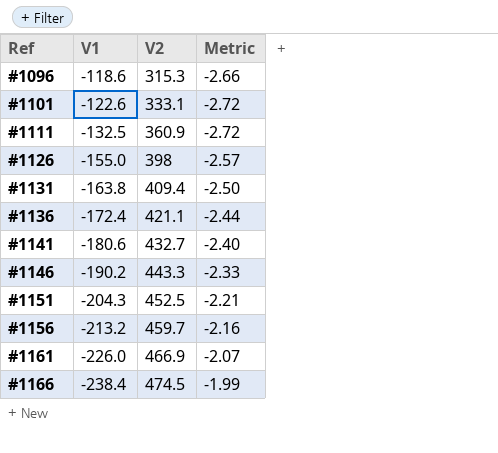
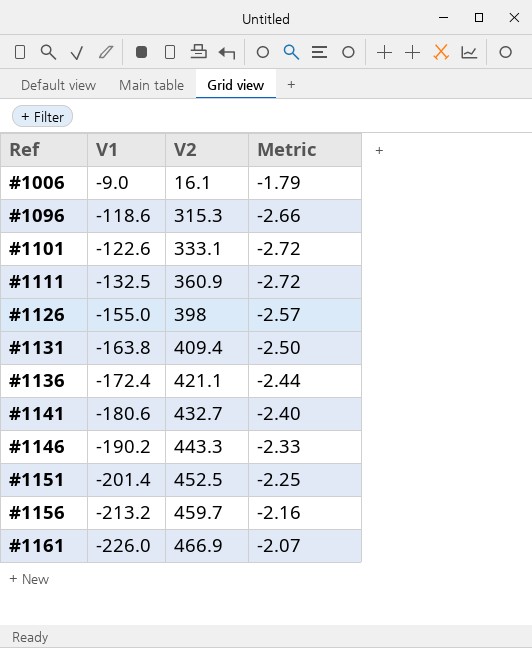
row #1166: -238.4 | 474.5 | -1.99 -> none
row #1006: none -> -9.0 | 16.1 | -1.79
#1151 | V1: -204.3 -> -201.4
#1151 | Metric: -2.21 -> -2.25

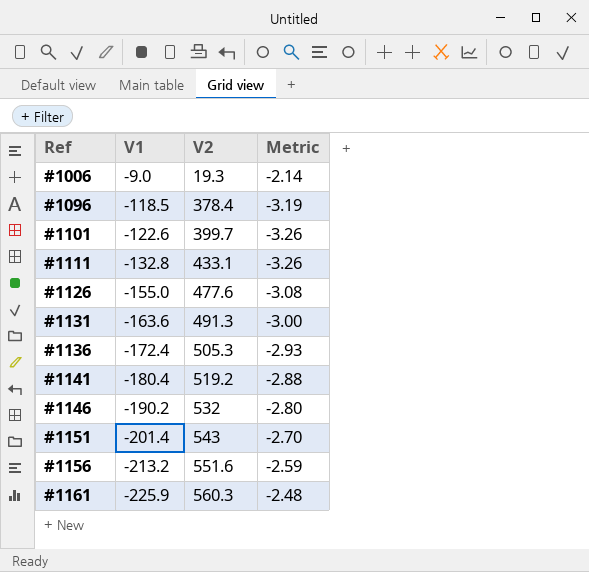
#1006 | V2: 16.1 -> 19.3
#1006 | Metric: -1.79 -> -2.14
#1096 | V1: -118.6 -> -118.5
#1096 | V2: 315.3 -> 378.4
#1096 | Metric: -2.66 -> -3.19
#1101 | V2: 333.1 -> 399.7
#1101 | Metric: -2.72 -> -3.26
#1111 | V1: -132.5 -> -132.8
#1111 | V2: 360.9 -> 433.1
#1111 | Metric: -2.72 -> -3.26
#1126 | V2: 398 -> 477.6
#1126 | Metric: -2.57 -> -3.08
#1131 | V1: -163.8 -> -163.6
#1131 | V2: 409.4 -> 491.3
#1131 | Metric: -2.50 -> -3.00
#1136 | V2: 421.1 -> 505.3
#1136 | Metric: -2.44 -> -2.93
#1141 | V1: -180.6 -> -180.4
#1141 | V2: 432.7 -> 519.2
#1141 | Metric: -2.40 -> -2.88
#1146 | V2: 443.3 -> 532
#1146 | Metric: -2.33 -> -2.80
#1151 | V2: 452.5 -> 543
#1151 | Metric: -2.25 -> -2.70
#1156 | V2: 459.7 -> 551.6
#1156 | Metric: -2.16 -> -2.59
#1161 | V1: -226.0 -> -225.9
#1161 | V2: 466.9 -> 560.3
#1161 | Metric: -2.07 -> -2.48

